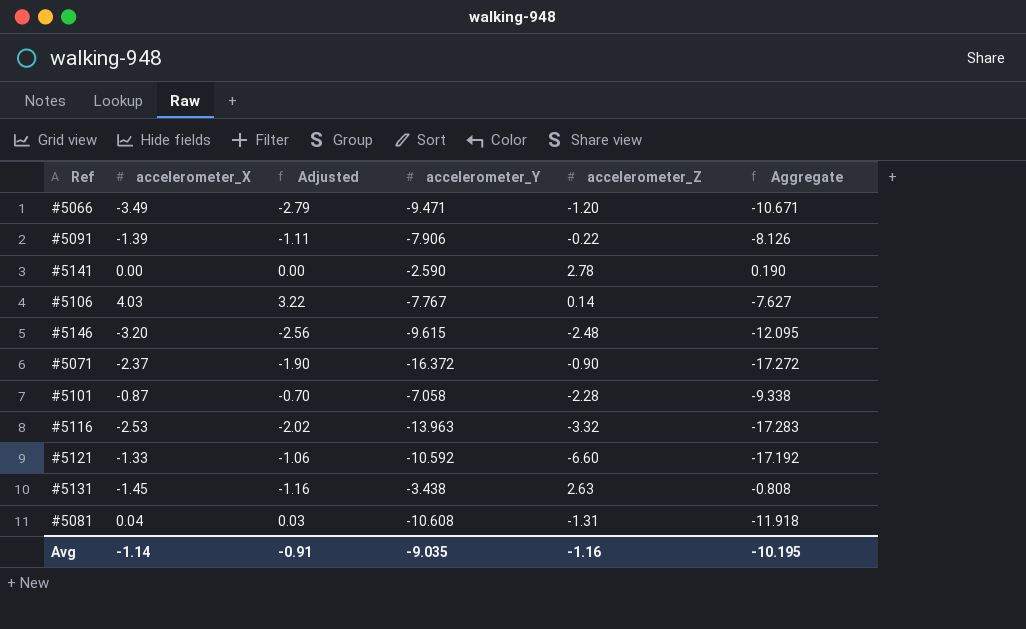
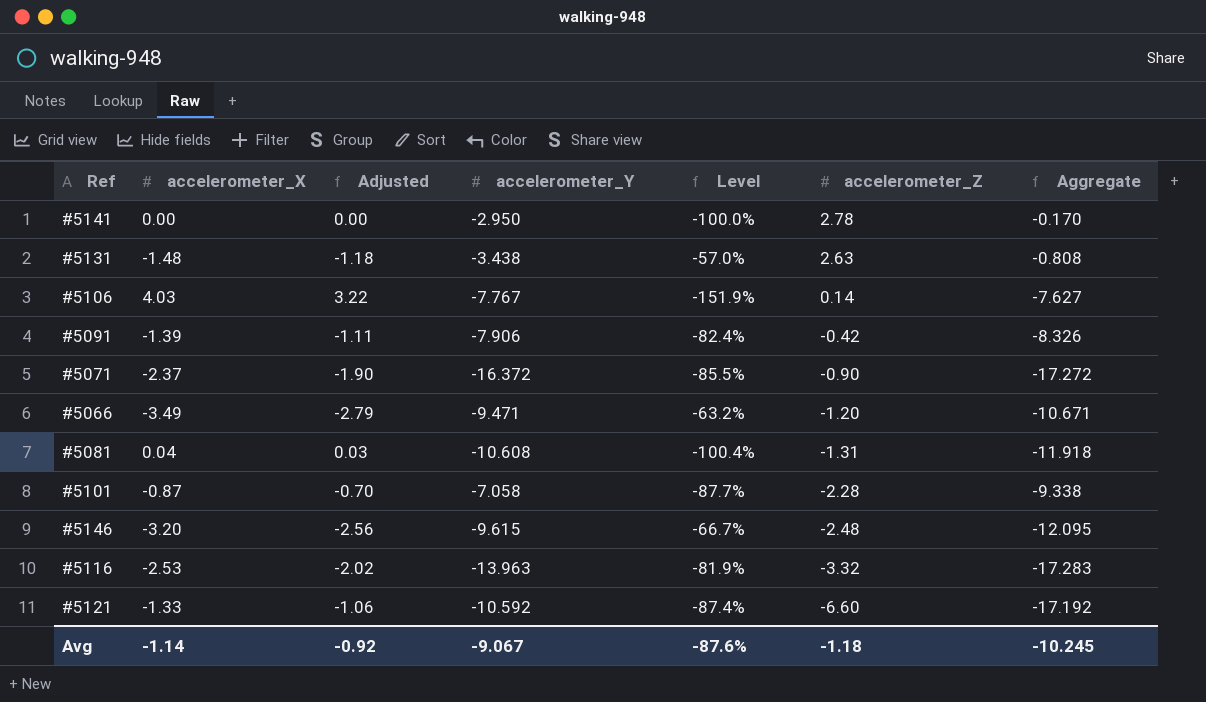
row order: none -> accelerometer_Z descending
column Level | formula: none -> ([accelerometer_X] - [accelerometer_Y]) / [accelerometer_Y]
#5141 | accelerometer_Y: -2.590 -> -2.950
#5141 | Aggregate: 0.190 -> -0.170
#5131 | accelerometer_X: -1.45 -> -1.48
#5131 | Adjusted: -1.16 -> -1.18
#5091 | accelerometer_Z: -0.22 -> -0.42
#5091 | Aggregate: -8.126 -> -8.326
Avg | Adjusted: -0.91 -> -0.92
Avg | accelerometer_Y: -9.035 -> -9.067
Avg | accelerometer_Z: -1.16 -> -1.18
Avg | Aggregate: -10.195 -> -10.245

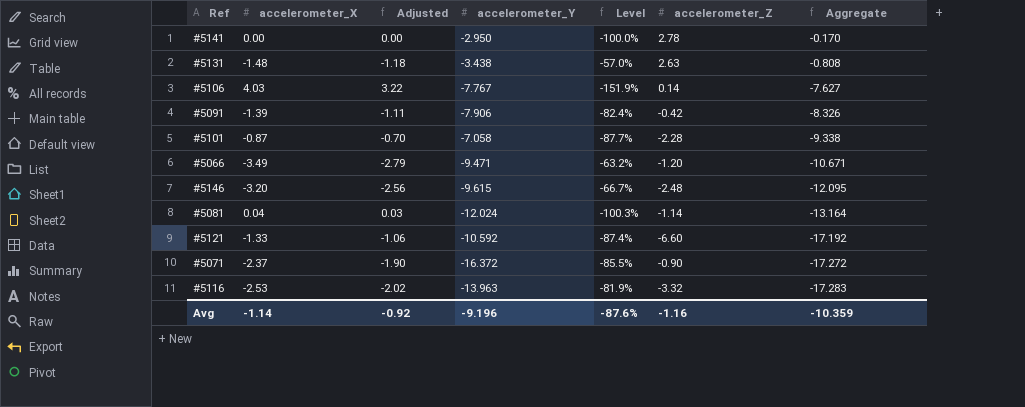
row order: accelerometer_Z descending -> Aggregate descending
#5081 | accelerometer_Y: -10.608 -> -12.024
#5081 | Level: -100.4% -> -100.3%
#5081 | accelerometer_Z: -1.31 -> -1.14
#5081 | Aggregate: -11.918 -> -13.164
Avg | accelerometer_Y: -9.067 -> -9.196
Avg | accelerometer_Z: -1.18 -> -1.16
Avg | Aggregate: -10.245 -> -10.359

